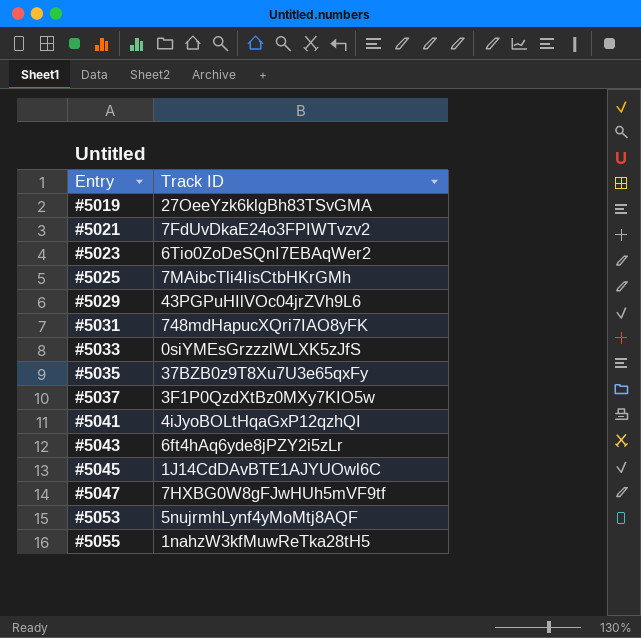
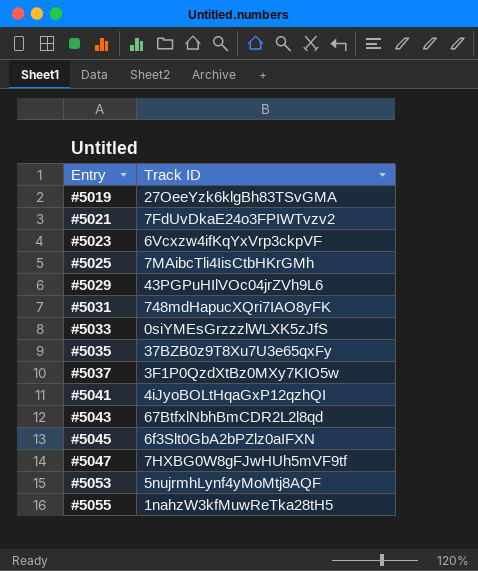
#5023 | Track ID: 6Tio0ZoDeSQnI7EBAqWer2 -> 6Vcxzw4ifKqYxVrp3ckpVF
#5043 | Track ID: 6ft4hAq6yde8jPZY2i5zLr -> 67BtfxlNbhBmCDR2L2l8qd
#5045 | Track ID: 1J14CdDAvBTE1AJYUOwl6C -> 6f3Slt0GbA2bPZlz0aIFXN

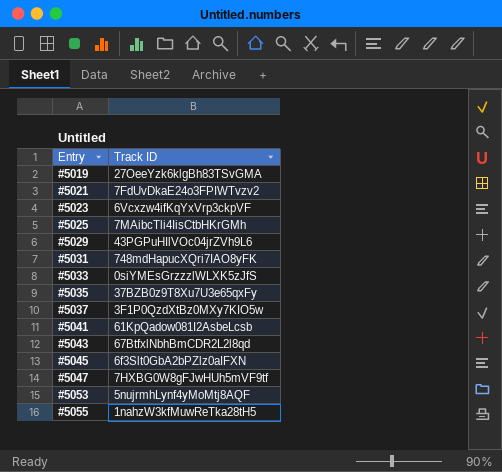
#5041 | Track ID: 4iJyoBOLtHqaGxP12qzhQI -> 61KpQadow081I2AsbeLcsb

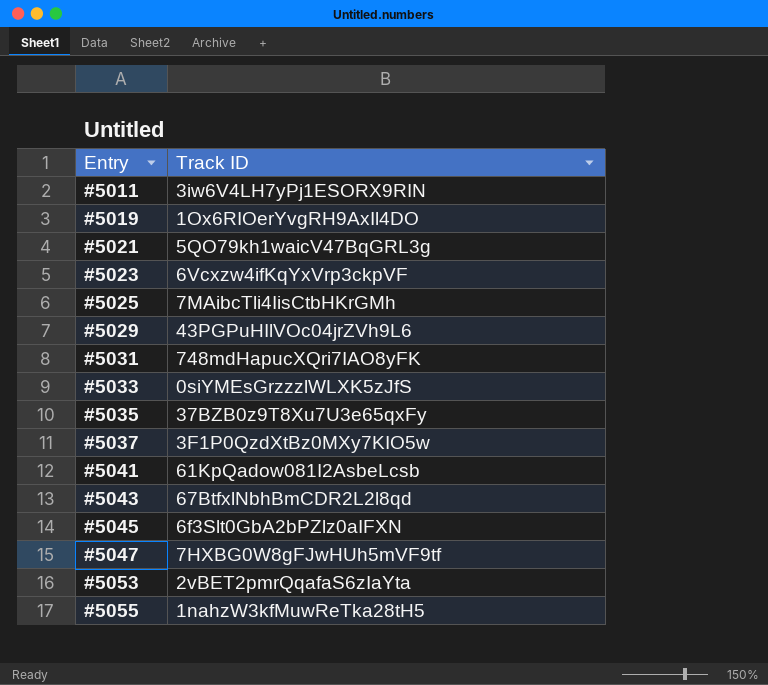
row #5011: none -> 3iw6V4LH7yPj1ESORX9RIN
#5019 | Track ID: 27OeeYzk6klgBh83TSvGMA -> 1Ox6RIOerYvgRH9AxIl4DO
#5021 | Track ID: 7FdUvDkaE24o3FPIWTvzv2 -> 5QO79kh1waicV47BqGRL3g
#5053 | Track ID: 5nujrmhLynf4yMoMtj8AQF -> 2vBET2pmrQqafaS6zIaYta

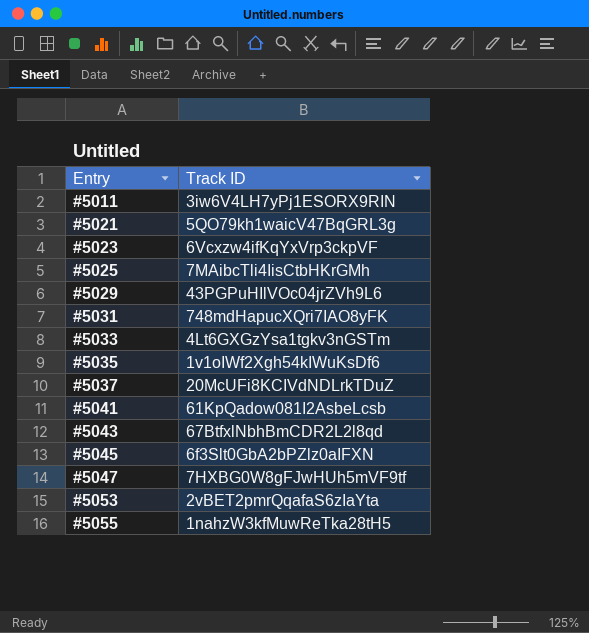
row #5019: 1Ox6RIOerYvgRH9AxIl4DO -> none
#5033 | Track ID: 0siYMEsGrzzzlWLXK5zJfS -> 4Lt6GXGzYsa1tgkv3nGSTm
#5035 | Track ID: 37BZB0z9T8Xu7U3e65qxFy -> 1v1oIWf2Xgh54kIWuKsDf6
#5037 | Track ID: 3F1P0QzdXtBz0MXy7KIO5w -> 20McUFi8KCIVdNDLrkTDuZ

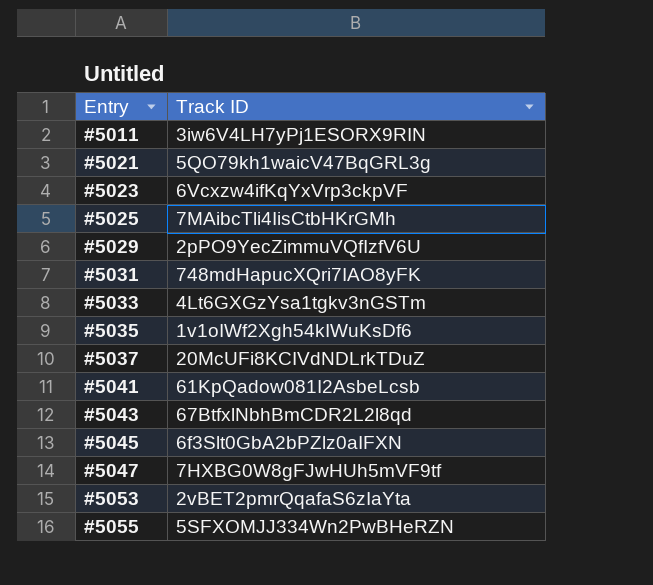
#5029 | Track ID: 43PGPuHIlVOc04jrZVh9L6 -> 2pPO9YecZimmuVQfIzfV6U
#5055 | Track ID: 1nahzW3kfMuwReTka28tH5 -> 5SFXOMJJ334Wn2PwBHeRZN

